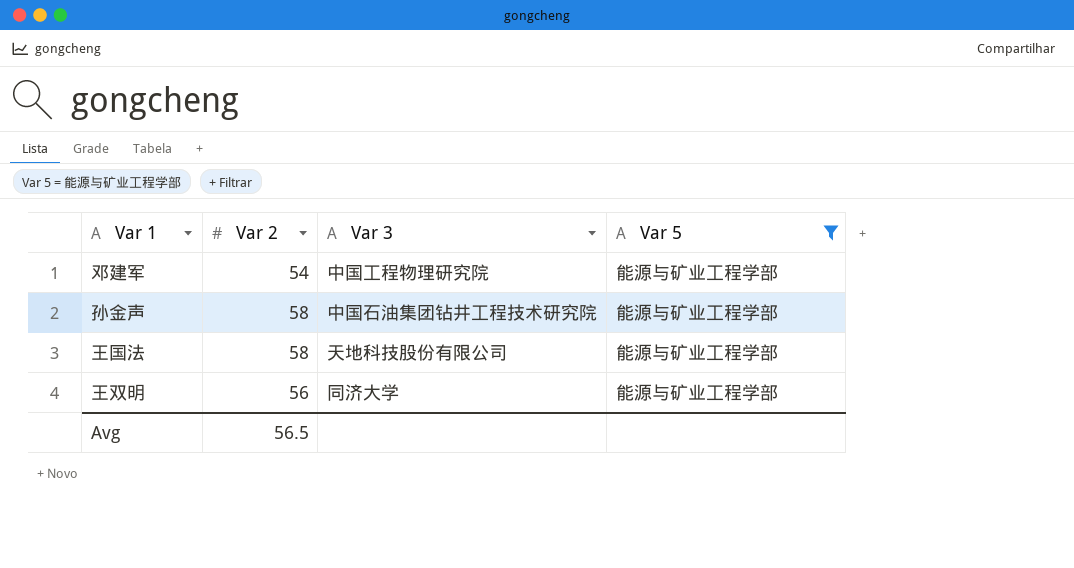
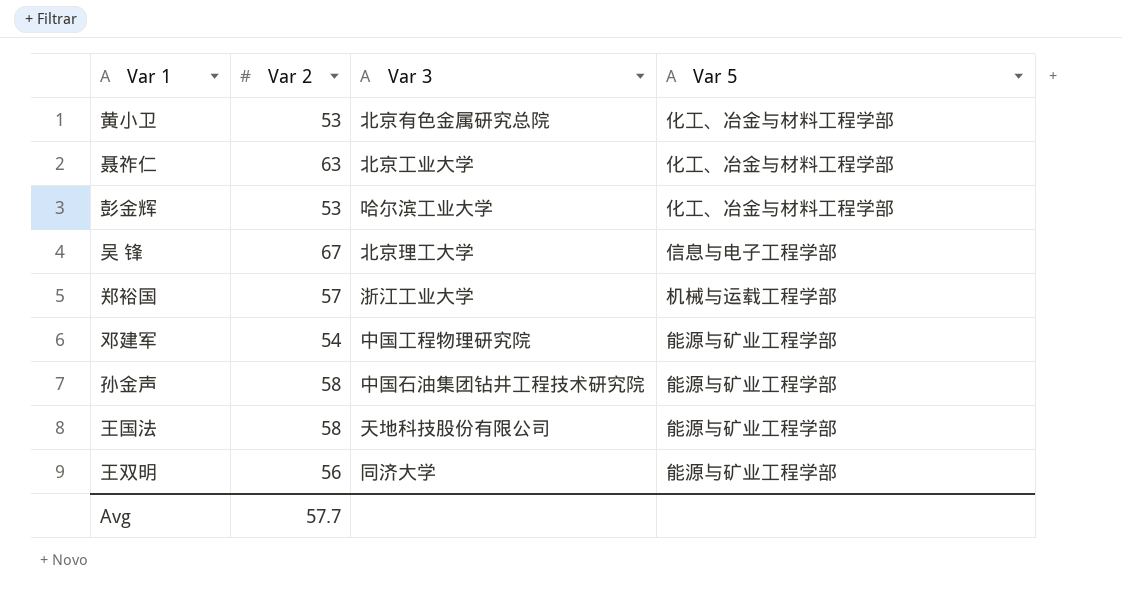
filter: Var 5 = 能源与矿业工程学部 -> none
Avg | Var 2: 56.5 -> 57.7

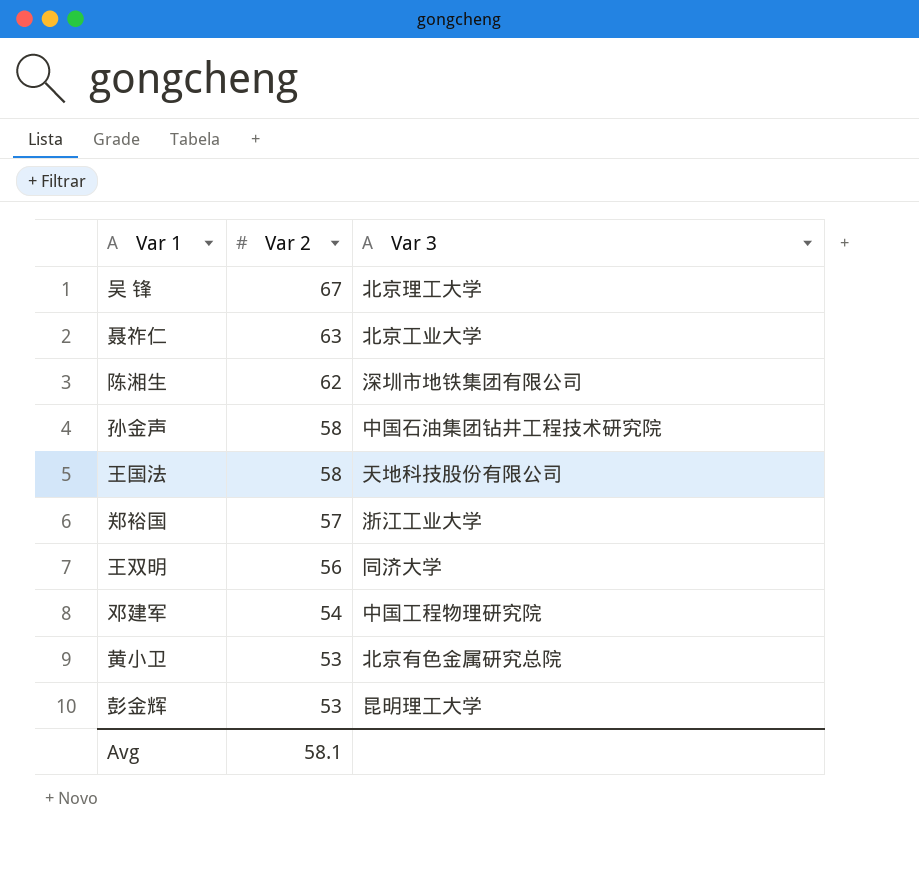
row order: none -> Var 2 descending
column Var 5 | position: 4 -> none
row 陈湘生: none -> 62 | 深圳市地铁集团有限公司
彭金辉 | Var 3: 哈尔滨工业大学 -> 昆明理工大学
Avg | Var 2: 57.7 -> 58.1

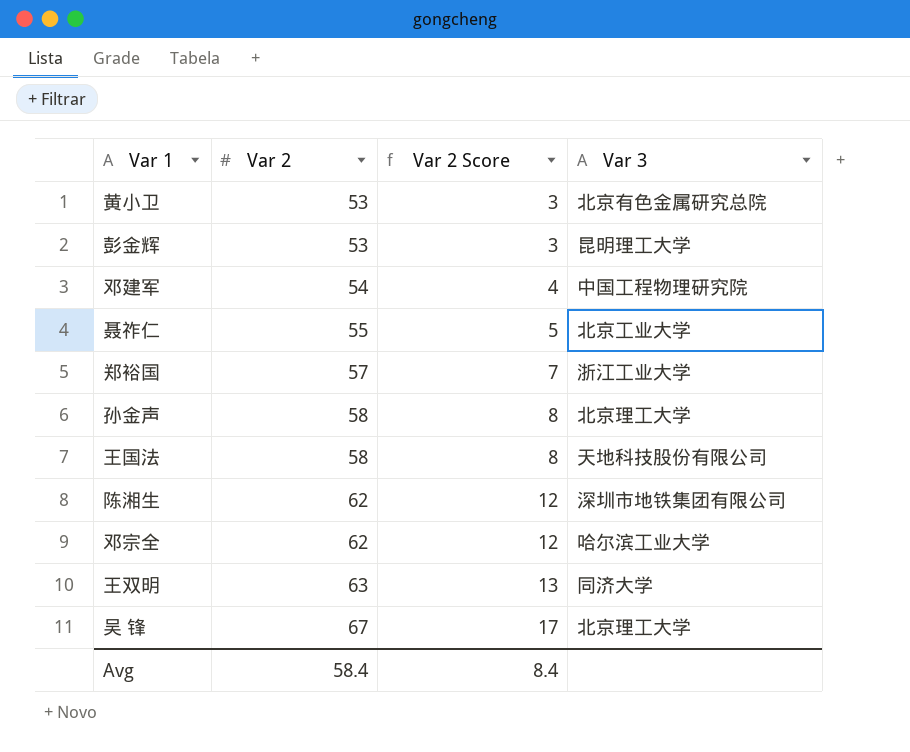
row order: Var 2 descending -> Var 2 ascending
column Var 2 Score | formula: none -> [Var 2] - 50
聂祚仁 | Var 2: 63 -> 55
孙金声 | Var 3: 中国石油集团钻井工程技术研究院 -> 北京理工大学
row 邓宗全: none -> 62 | 12 | 哈尔滨工业大学
王双明 | Var 2: 56 -> 63
Avg | Var 2: 58.1 -> 58.4

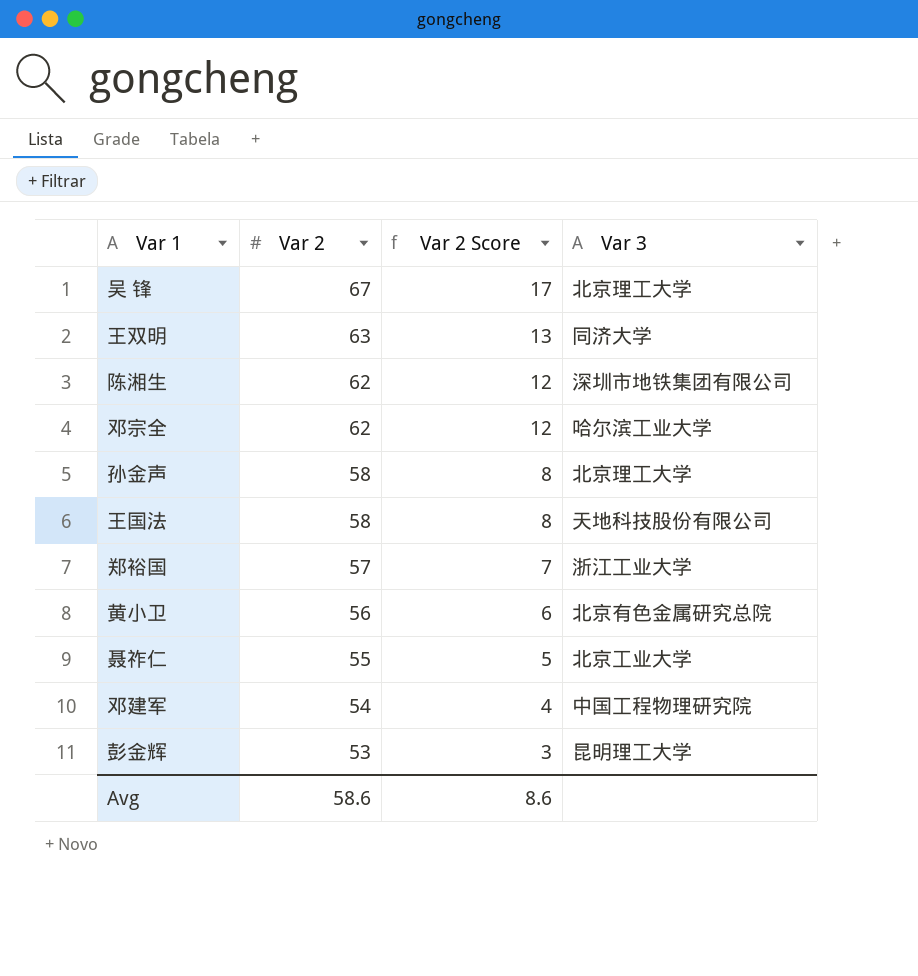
row order: Var 2 ascending -> Var 2 descending
黄小卫 | Var 2: 53 -> 56
黄小卫 | Var 2 Score: 3 -> 6
Avg | Var 2: 58.4 -> 58.6
Avg | Var 2 Score: 8.4 -> 8.6

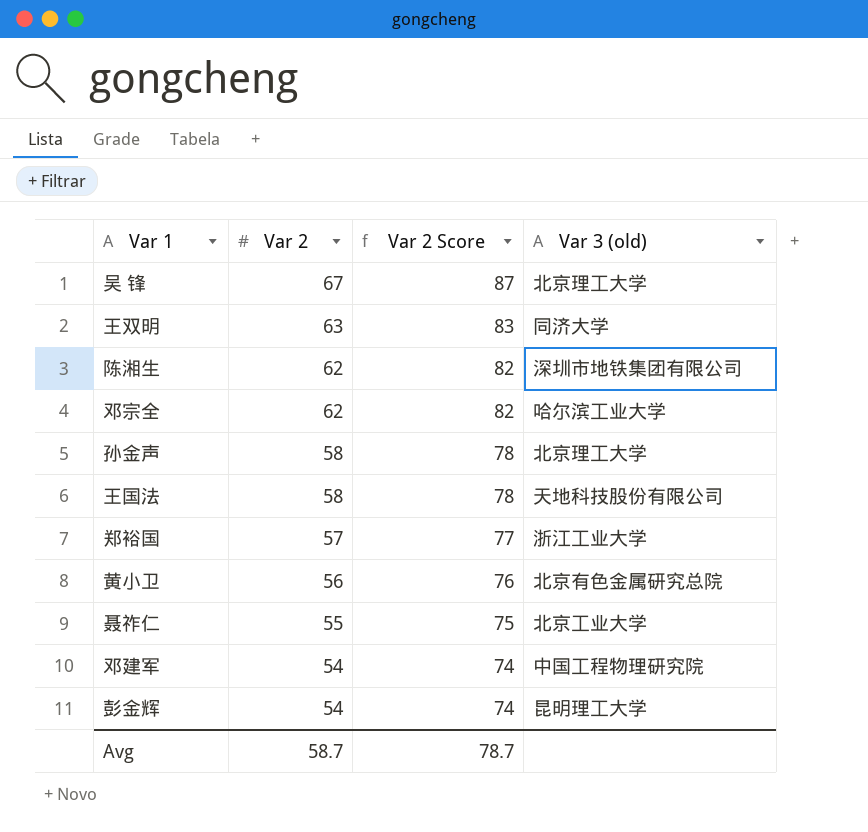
column Var 2 Score | formula: [Var 2] - 50 -> [Var 2] + 20
column name: Var 3 -> Var 3 (old)
彭金辉 | Var 2: 53 -> 54
Avg | Var 2: 58.6 -> 58.7
Avg | Var 2 Score: 8.6 -> 78.7

